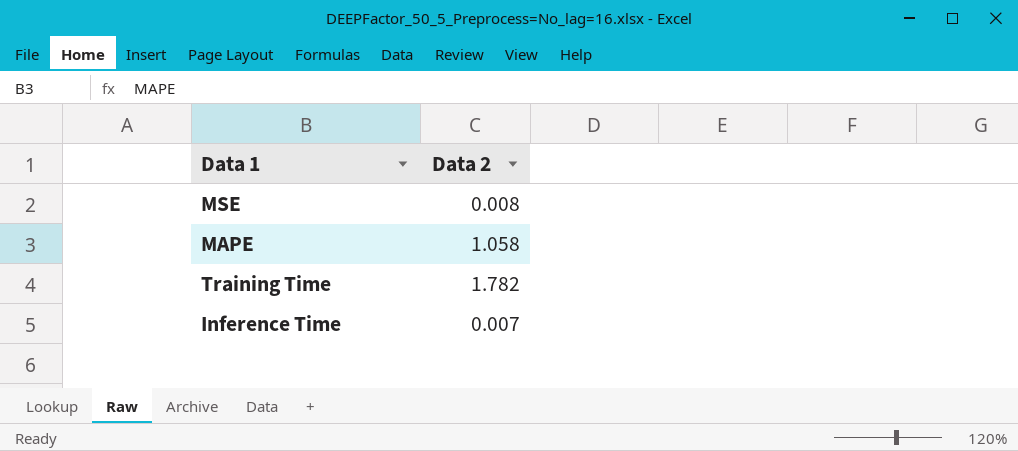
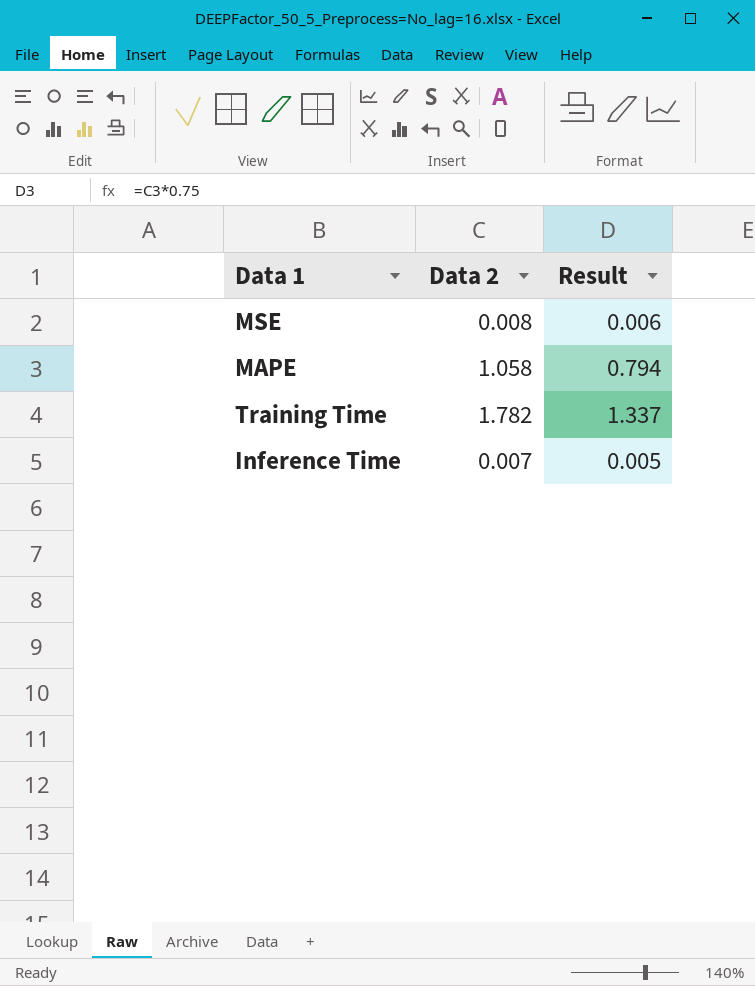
column Result | formula: none -> [Data 2] * 0.75

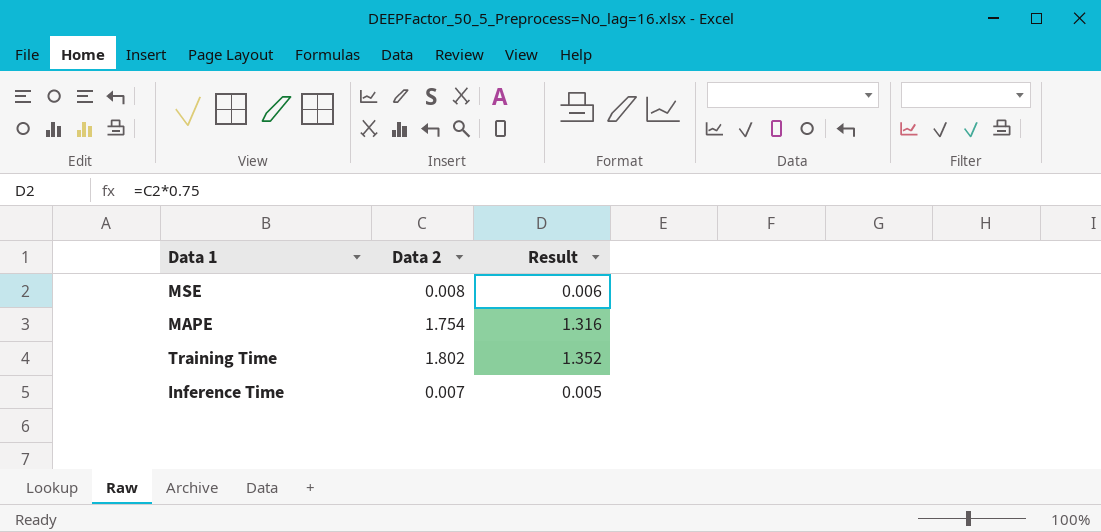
MAPE | Data 2: 1.058 -> 1.754
MAPE | Result: 0.794 -> 1.316
Training Time | Data 2: 1.782 -> 1.802
Training Time | Result: 1.337 -> 1.352

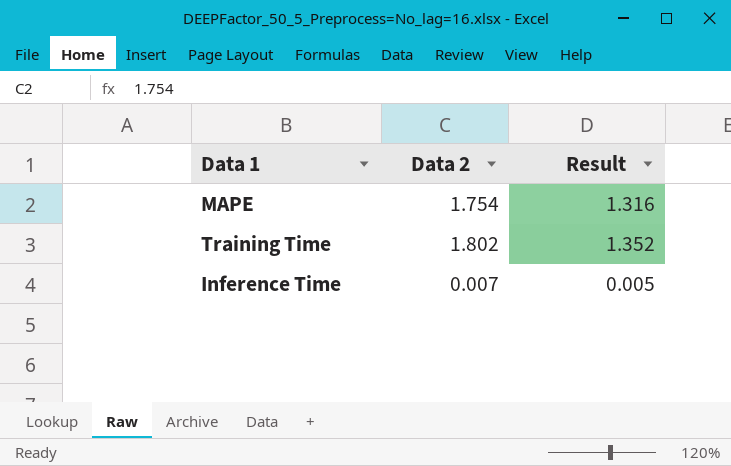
row MSE: 0.008 | 0.006 -> none

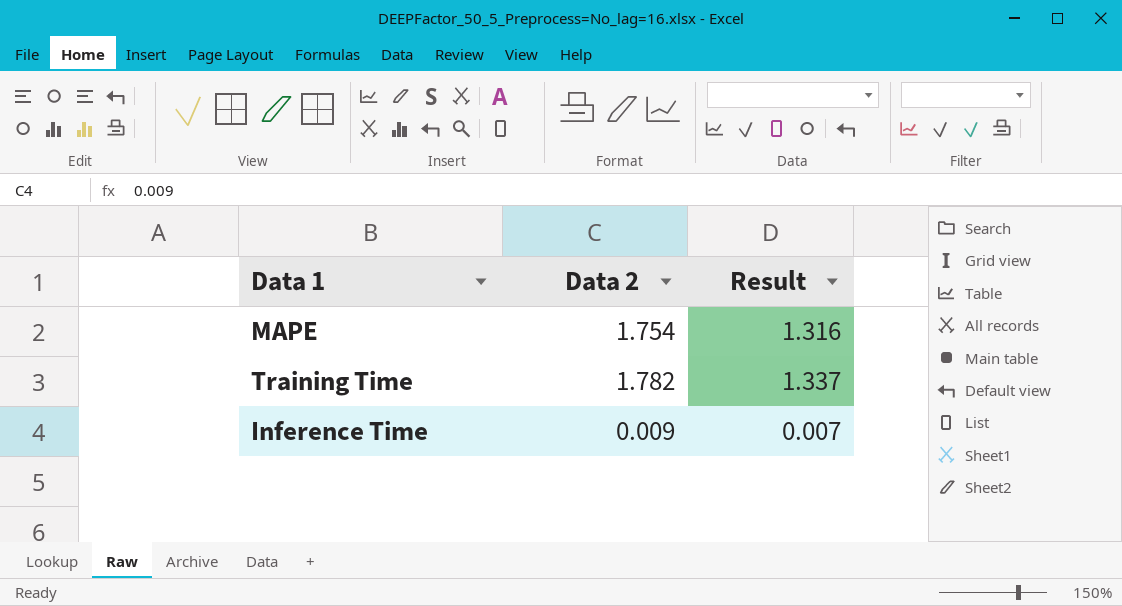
Training Time | Data 2: 1.802 -> 1.782
Training Time | Result: 1.352 -> 1.337
Inference Time | Data 2: 0.007 -> 0.009
Inference Time | Result: 0.005 -> 0.007

